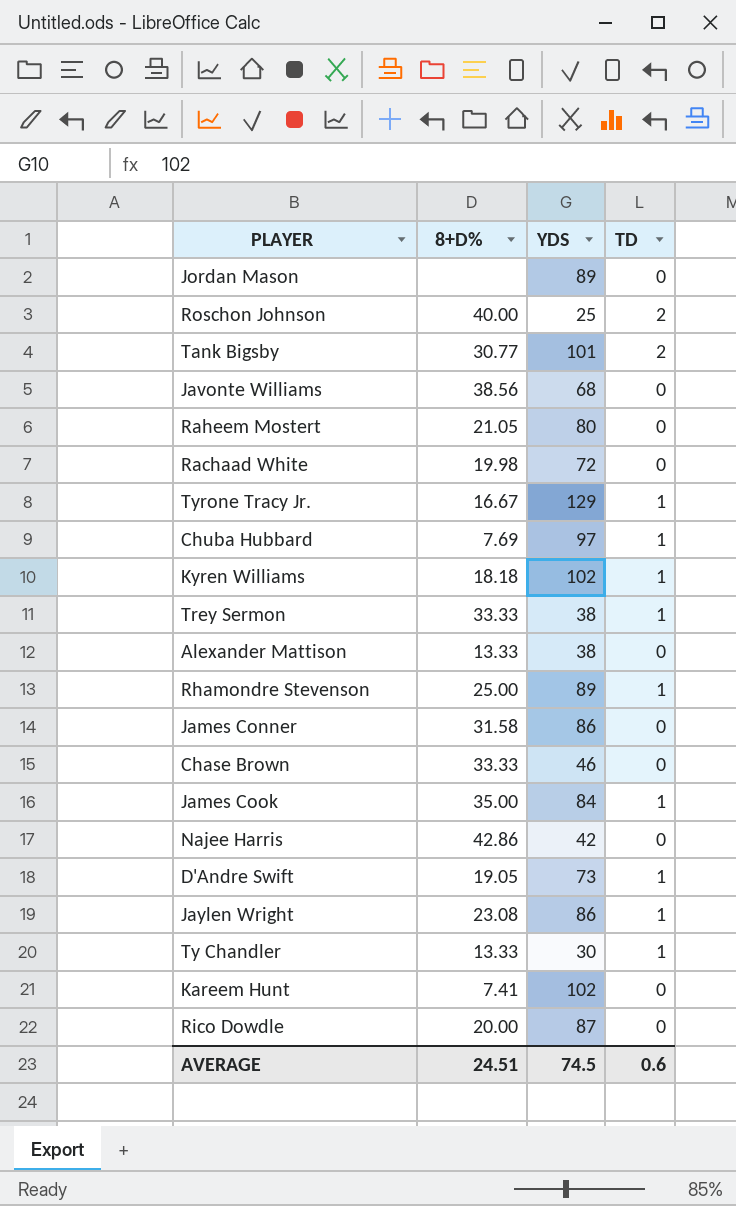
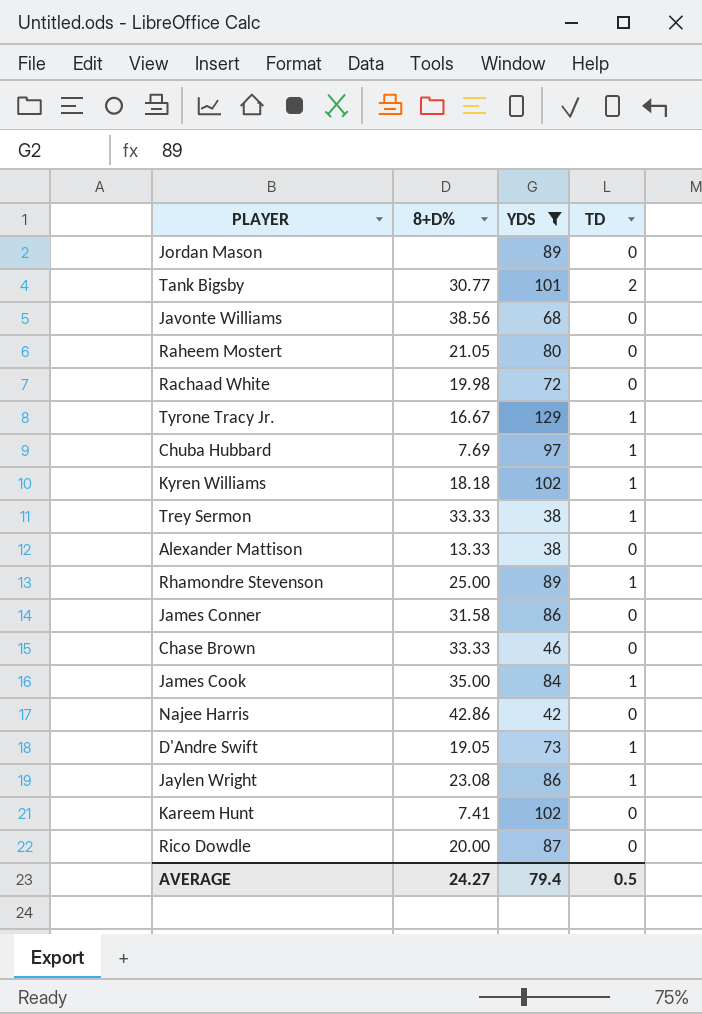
filter: none -> YDS >= 38
AVERAGE | 8+D%: 24.51 -> 24.27
AVERAGE | YDS: 74.5 -> 79.4
AVERAGE | TD: 0.6 -> 0.5

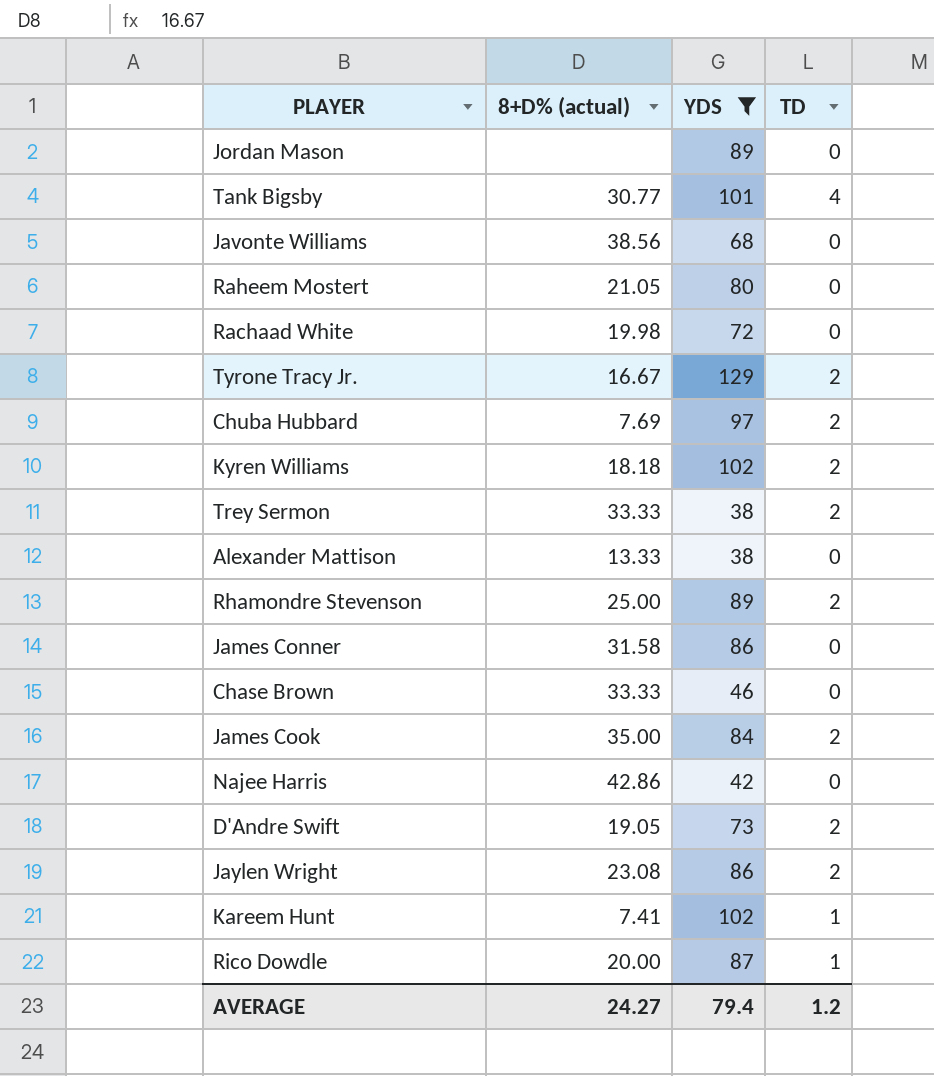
column name: 8+D% -> 8+D% (actual)
Tank Bigsby | TD: 2 -> 4
Tyrone Tracy Jr. | TD: 1 -> 2
Chuba Hubbard | TD: 1 -> 2
Kyren Williams | TD: 1 -> 2
Trey Sermon | TD: 1 -> 2
Rhamondre Stevenson | TD: 1 -> 2
James Cook | TD: 1 -> 2
D'Andre Swift | TD: 1 -> 2
Jaylen Wright | TD: 1 -> 2
Kareem Hunt | TD: 0 -> 1
Rico Dowdle | TD: 0 -> 1
AVERAGE | TD: 0.5 -> 1.2

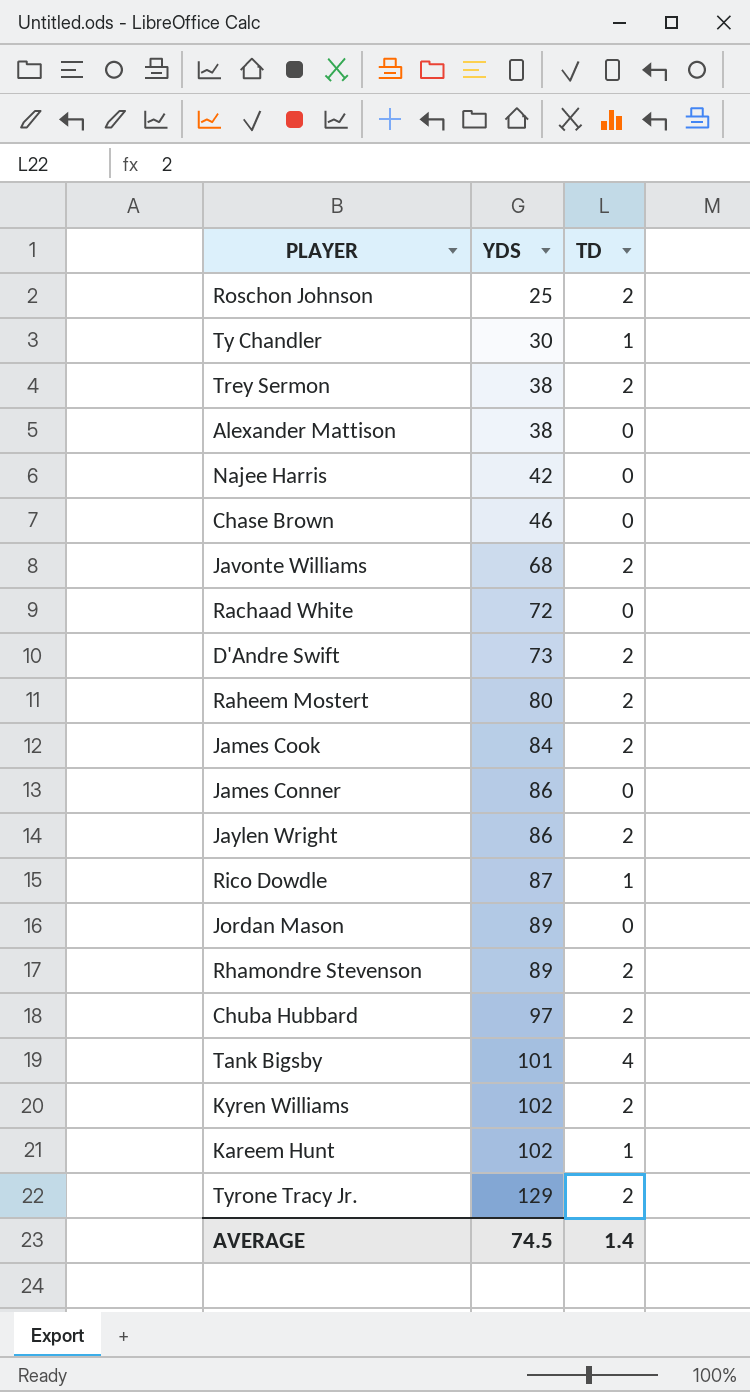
filter: YDS >= 38 -> none
row order: none -> YDS ascending
column 8+D% (actual) | position: 2 -> none
Javonte Williams | TD: 0 -> 2
Raheem Mostert | TD: 0 -> 2
AVERAGE | YDS: 79.4 -> 74.5
AVERAGE | TD: 1.2 -> 1.4

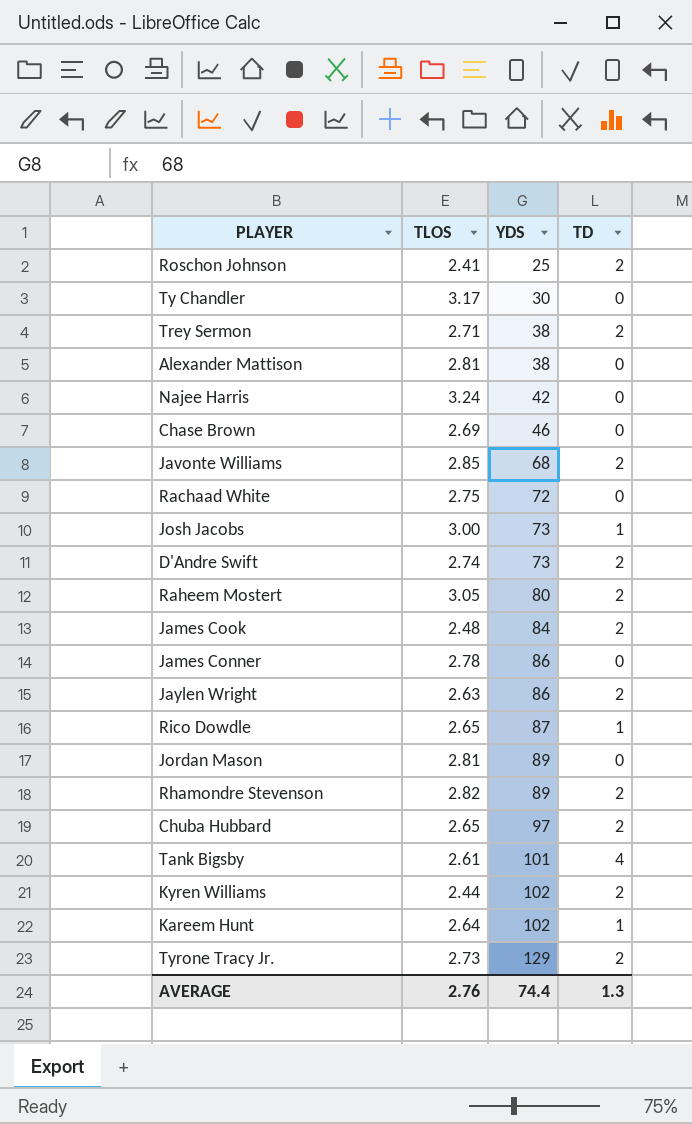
column TLOS | position: none -> 2
Ty Chandler | TD: 1 -> 0
row Josh Jacobs: none -> 3.00 | 73 | 1
AVERAGE | YDS: 74.5 -> 74.4
AVERAGE | TD: 1.4 -> 1.3

